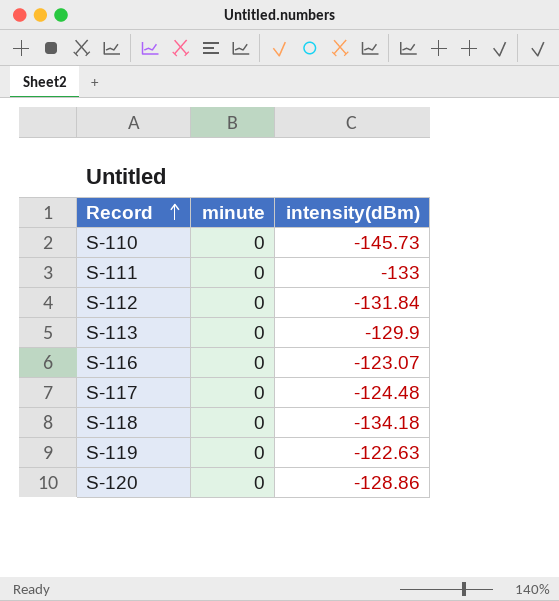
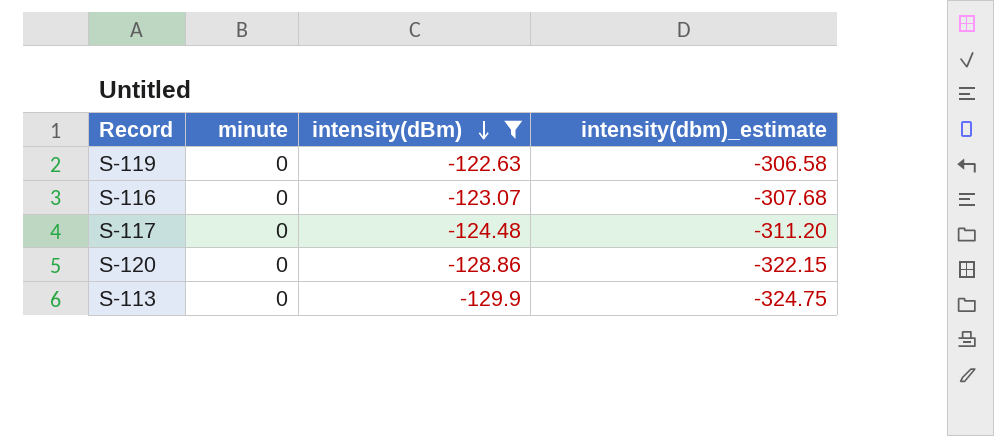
filter: none -> intensity(dBm) >= -129.9
row order: Record ascending -> intensity(dBm) descending
column intensity(dbm)_estimate | formula: none -> [intensity(dBm)] * 2.5

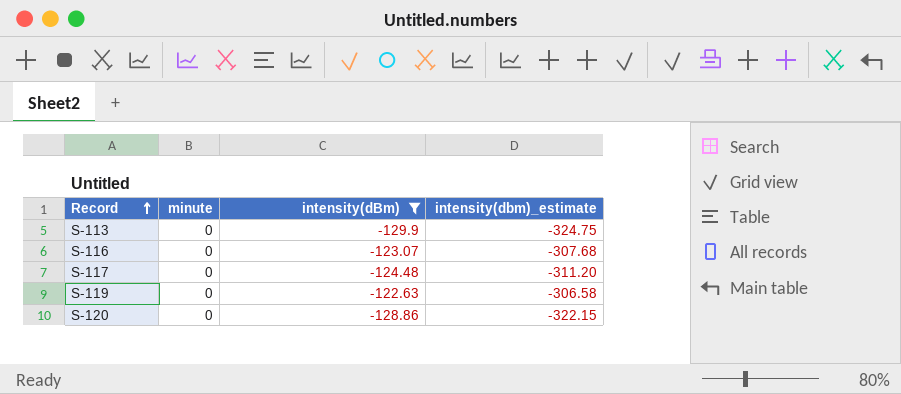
row order: intensity(dBm) descending -> Record ascending

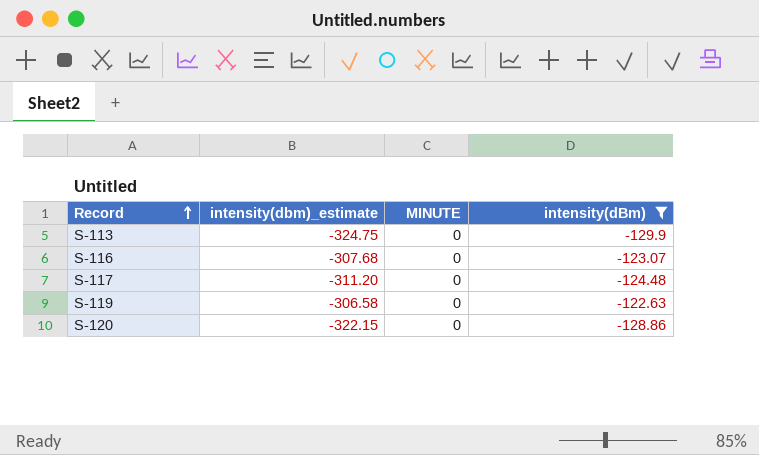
column intensity(dbm)_estimate | position: 4 -> 2
column name: minute -> MINUTE

